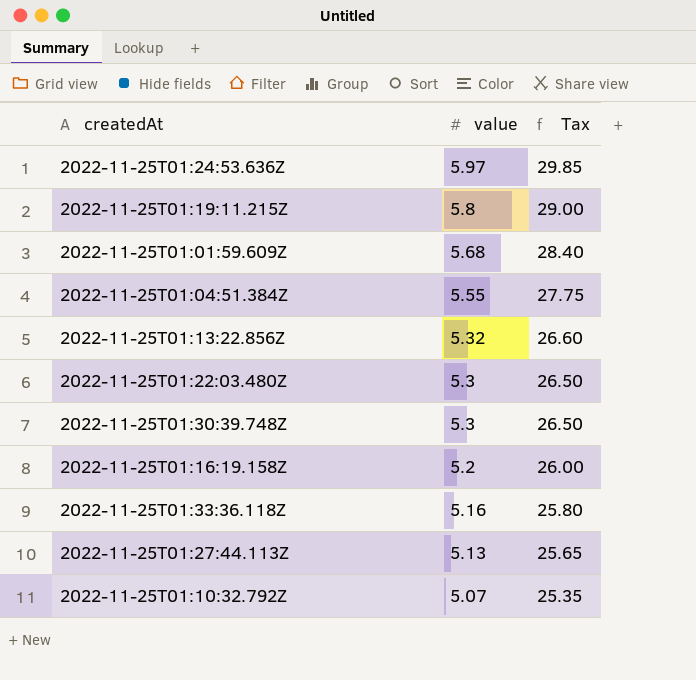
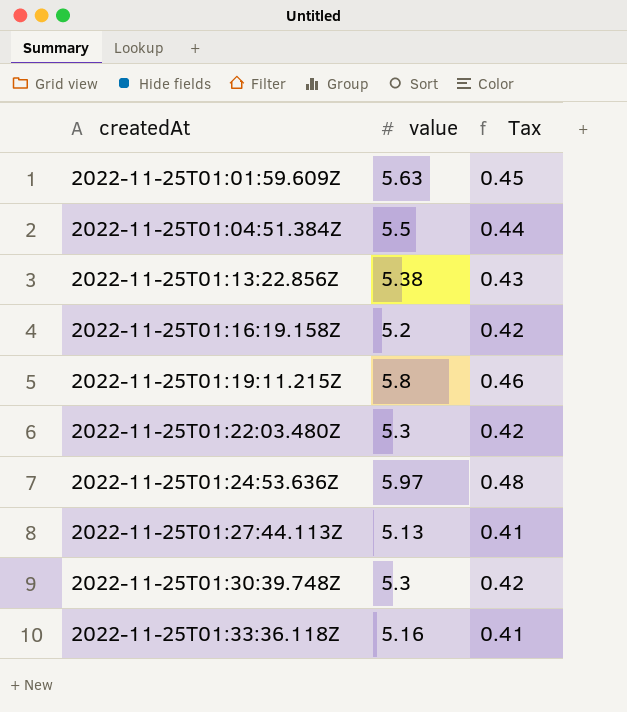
row order: value descending -> createdAt ascending
column Tax | formula: [value] * 5 -> [value] * 0.08
row 2022-11-25T01:10:32.792Z: 5.07 | 25.35 -> none
2022-11-25T01:01:59.609Z | value: 5.68 -> 5.63
2022-11-25T01:04:51.384Z | value: 5.55 -> 5.5
2022-11-25T01:13:22.856Z | value: 5.32 -> 5.38

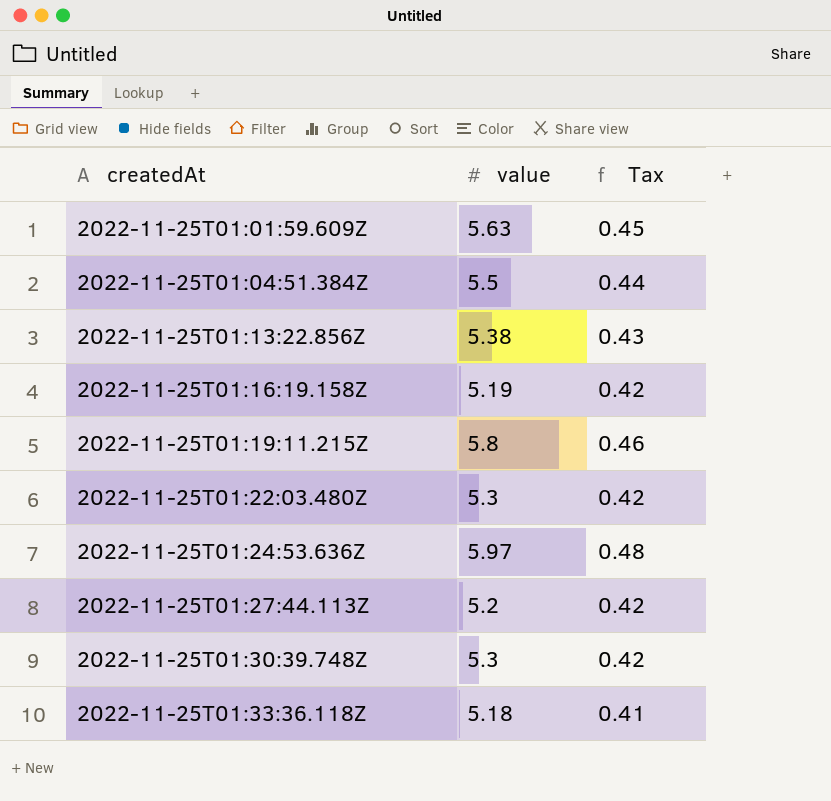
2022-11-25T01:16:19.158Z | value: 5.2 -> 5.19
2022-11-25T01:27:44.113Z | value: 5.13 -> 5.2
2022-11-25T01:27:44.113Z | Tax: 0.41 -> 0.42
2022-11-25T01:33:36.118Z | value: 5.16 -> 5.18

